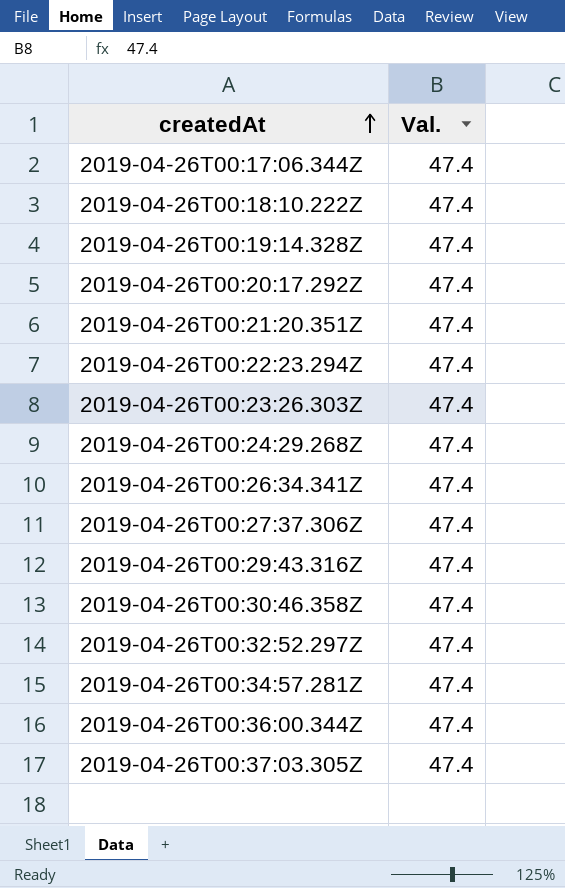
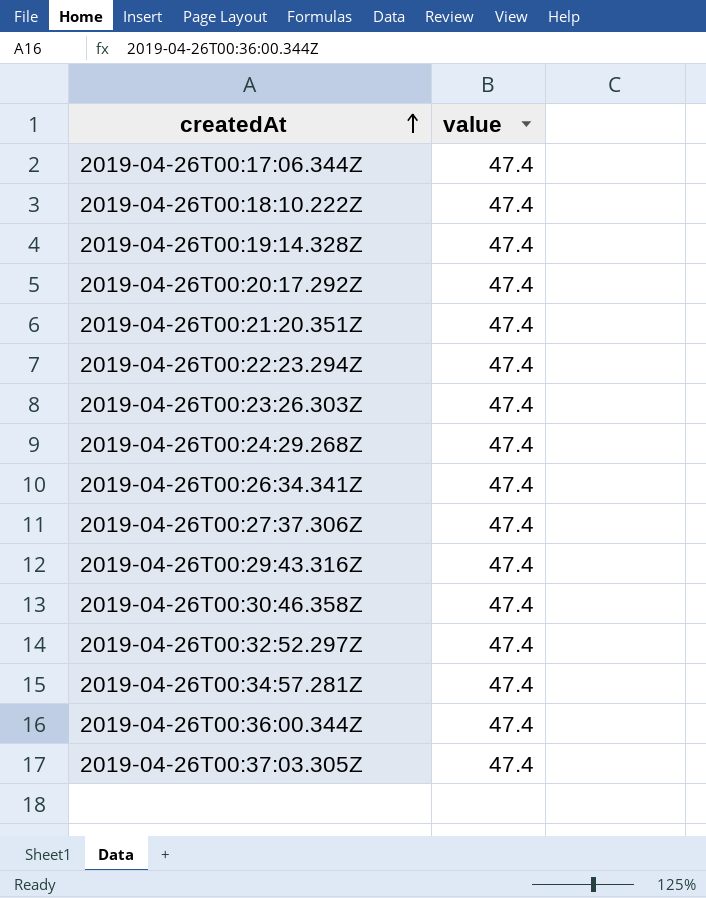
column name: Val. -> value

